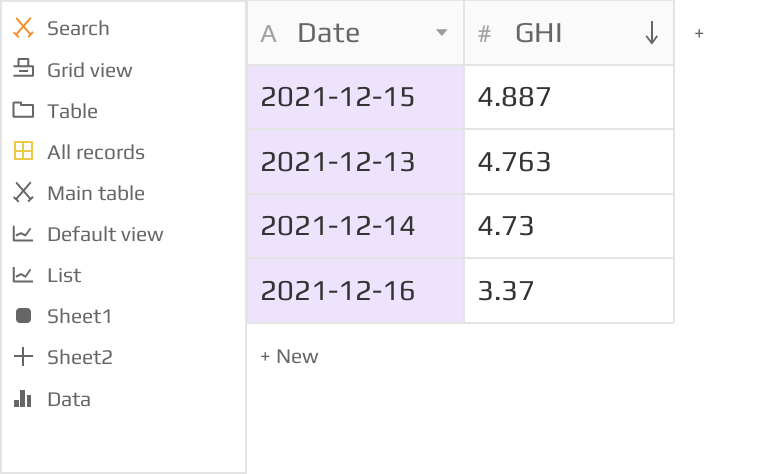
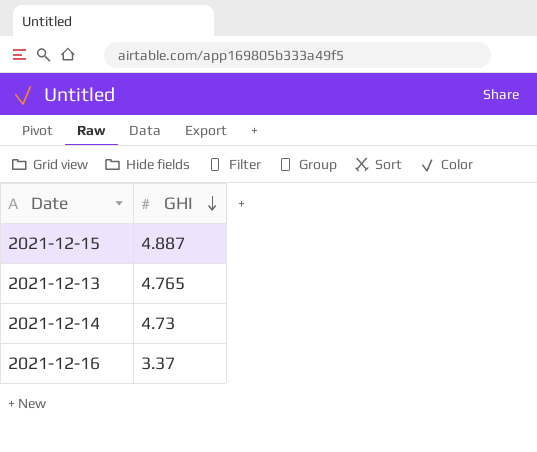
2021-12-13 | GHI: 4.763 -> 4.765

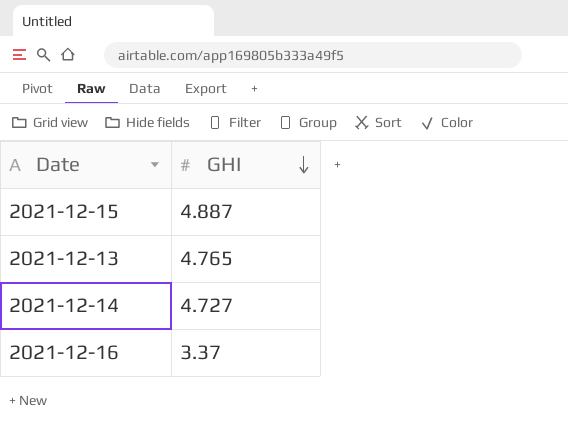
2021-12-14 | GHI: 4.73 -> 4.727

